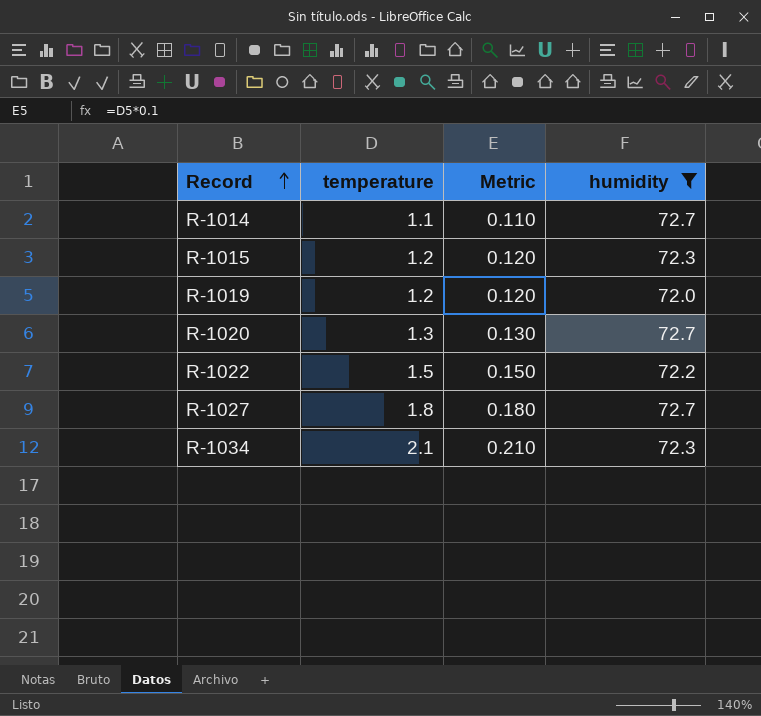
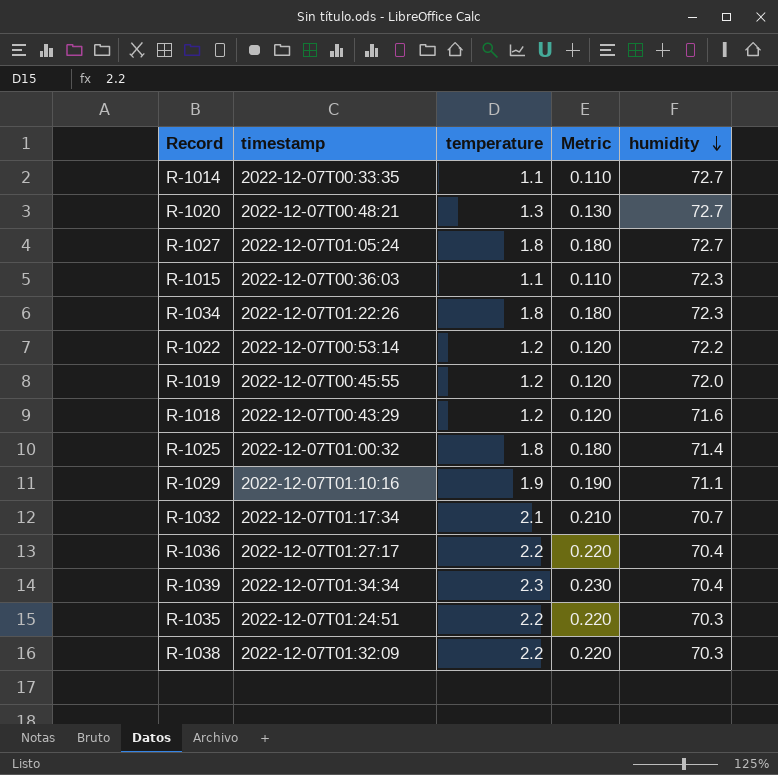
filter: humidity >= 72.0 -> none
row order: Record ascending -> humidity descending
column timestamp | position: none -> 2
R-1015 | temperature: 1.2 -> 1.1
R-1015 | Metric: 0.120 -> 0.110
R-1034 | temperature: 2.1 -> 1.8
R-1034 | Metric: 0.210 -> 0.180
R-1022 | temperature: 1.5 -> 1.2
R-1022 | Metric: 0.150 -> 0.120

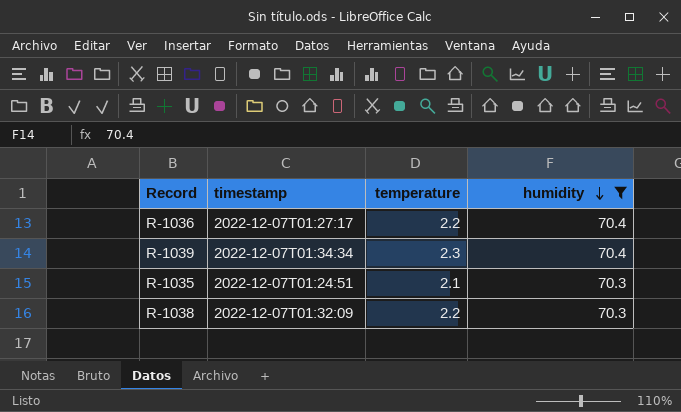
filter: none -> humidity <= 70.4
column Metric | formula: [temperature] * 0.1 -> none
R-1035 | temperature: 2.2 -> 2.1

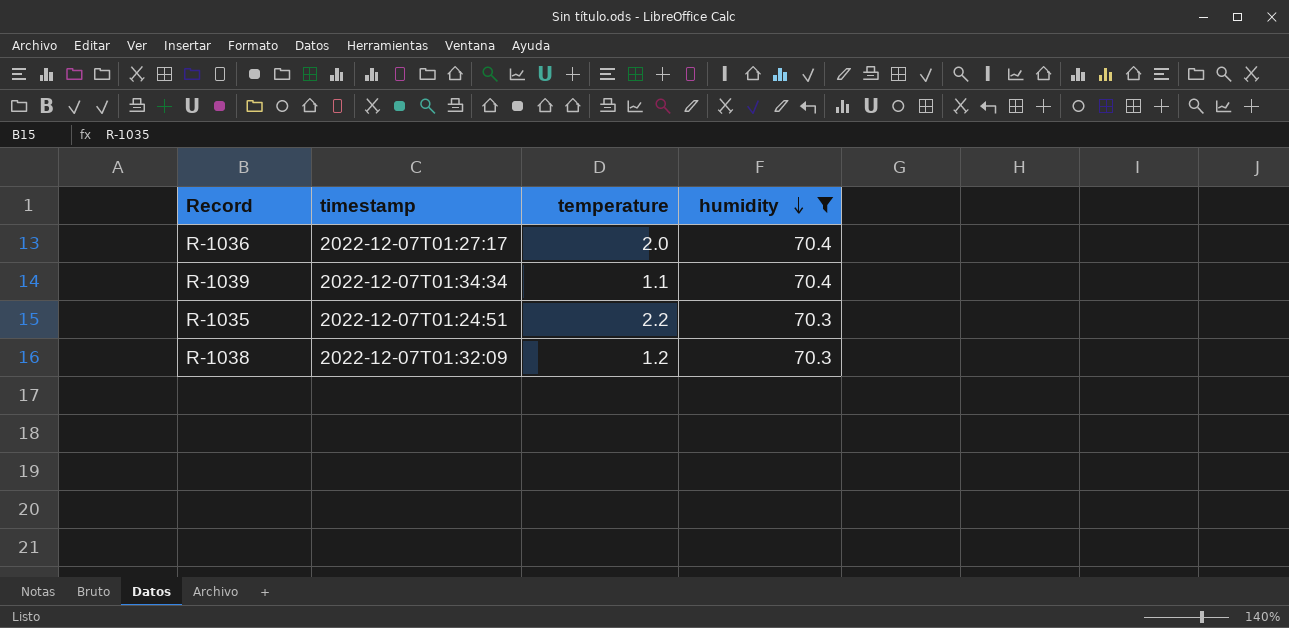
R-1036 | temperature: 2.2 -> 2.0
R-1039 | temperature: 2.3 -> 1.1
R-1035 | temperature: 2.1 -> 2.2
R-1038 | temperature: 2.2 -> 1.2

